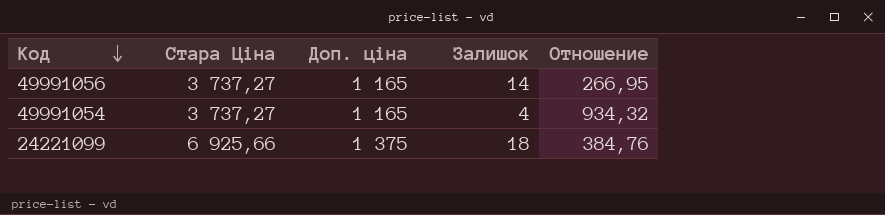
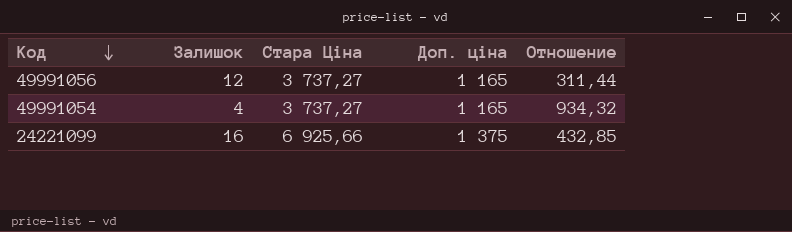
column Залишок | position: 4 -> 2
49991056 | Залишок: 14 -> 12
49991056 | Отношение: 266,95 -> 311,44
24221099 | Залишок: 18 -> 16
24221099 | Отношение: 384,76 -> 432,85

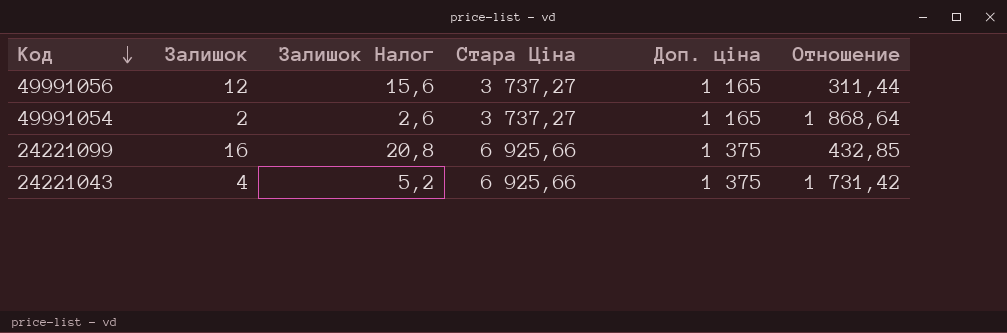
column Залишок Налог | formula: none -> [Залишок] * 1,3
49991054 | Залишок: 4 -> 2
49991054 | Отношение: 934,32 -> 1 868,64
row 24221043: none -> 4 | 5,2 | 6 925,66 | 1 375 | 1 731,42

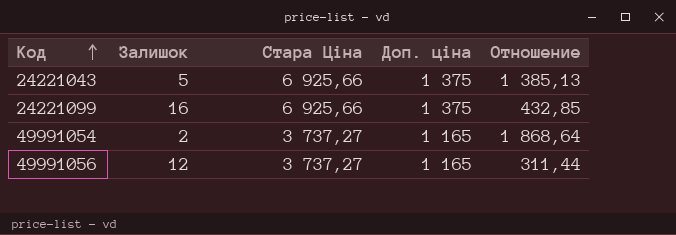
row order: Код descending -> Код ascending
column Залишок Налог | formula: [Залишок] * 1,3 -> none
24221043 | Залишок: 4 -> 5
24221043 | Отношение: 1 731,42 -> 1 385,13

